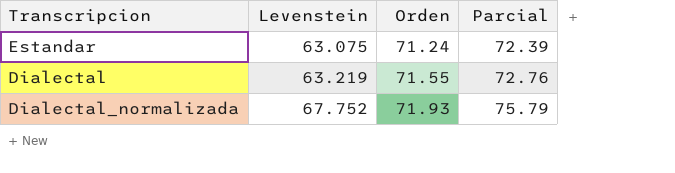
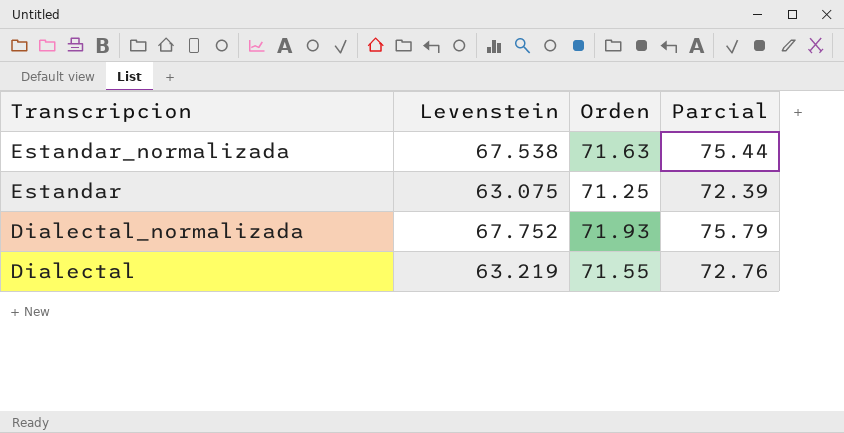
row order: Levenstein ascending -> Transcripcion descending
row Estandar_normalizada: none -> 67.538 | 71.63 | 75.44
Estandar | Orden: 71.24 -> 71.25

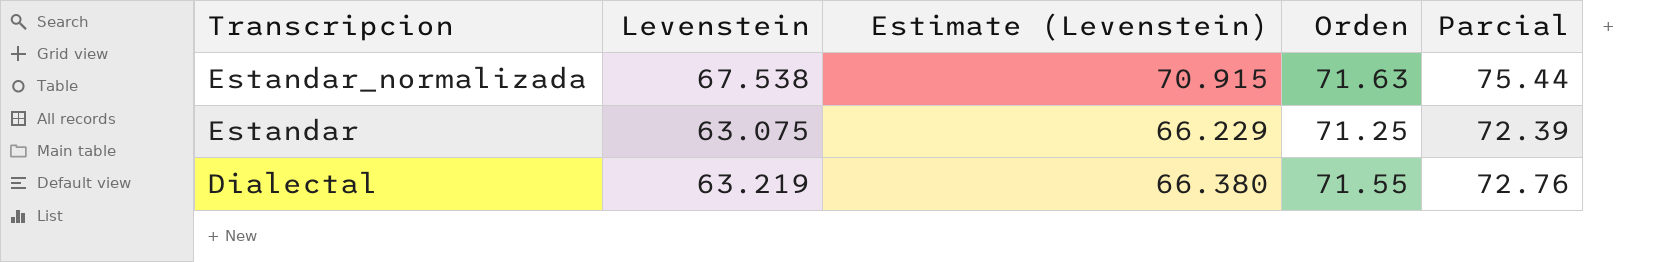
column Estimate (Levenstein) | formula: none -> [Levenstein] * 1.05
row Dialectal_normalizada: 67.752 | 71.93 | 75.79 -> none

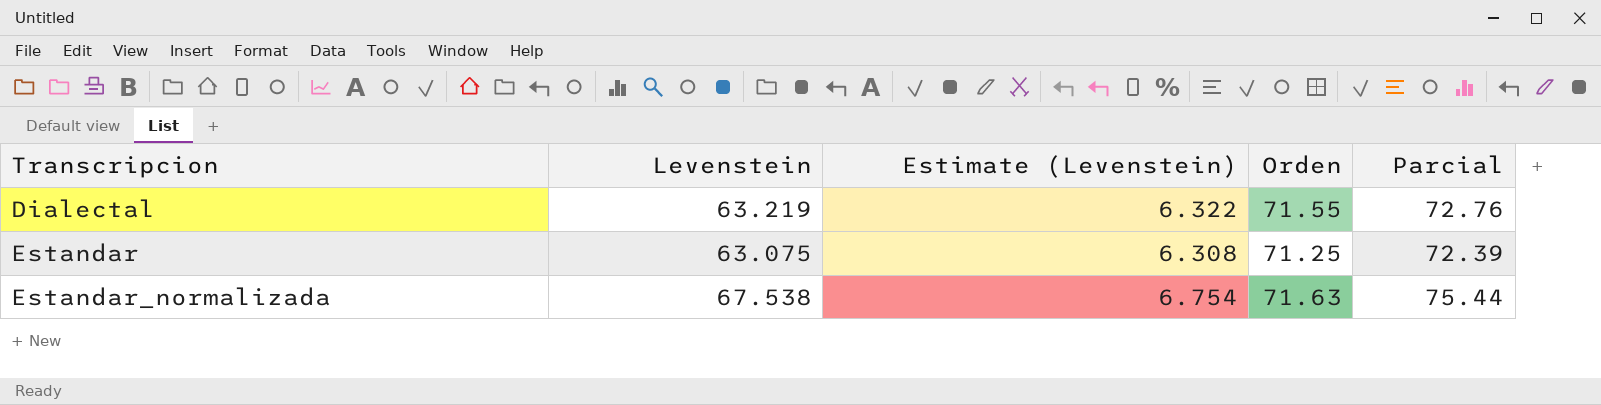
row order: Transcripcion descending -> Transcripcion ascending
column Estimate (Levenstein) | formula: [Levenstein] * 1.05 -> [Levenstein] * 0.1

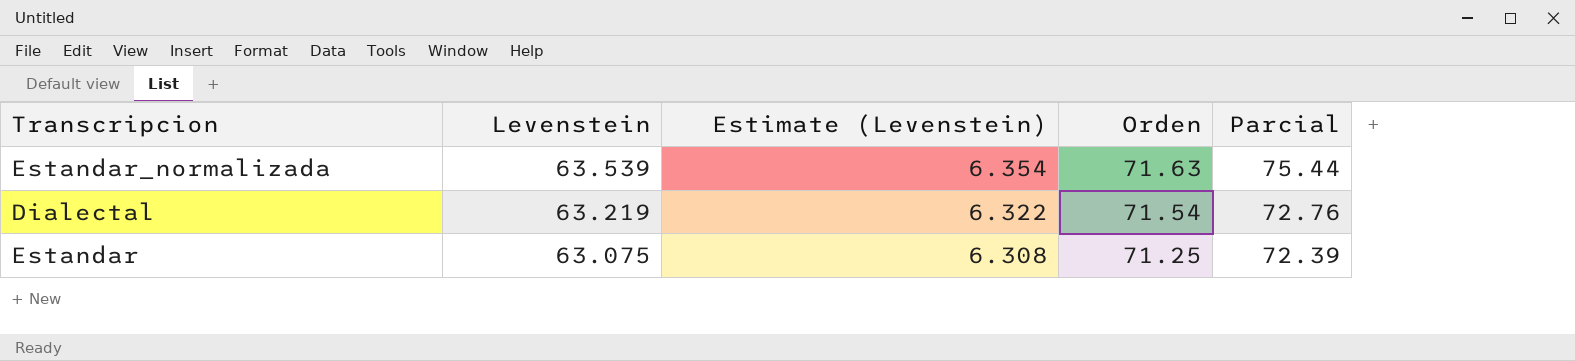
row order: Transcripcion ascending -> Levenstein descending
Estandar_normalizada | Levenstein: 67.538 -> 63.539
Estandar_normalizada | Estimate (Levenstein): 6.754 -> 6.354
Dialectal | Orden: 71.55 -> 71.54

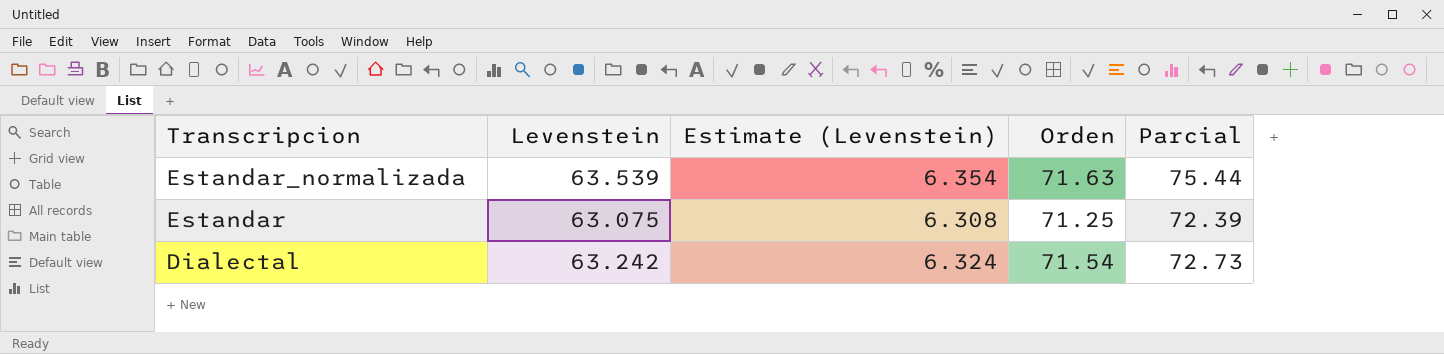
row order: Levenstein descending -> Transcripcion descending
Dialectal | Levenstein: 63.219 -> 63.242
Dialectal | Estimate (Levenstein): 6.322 -> 6.324
Dialectal | Parcial: 72.76 -> 72.73

